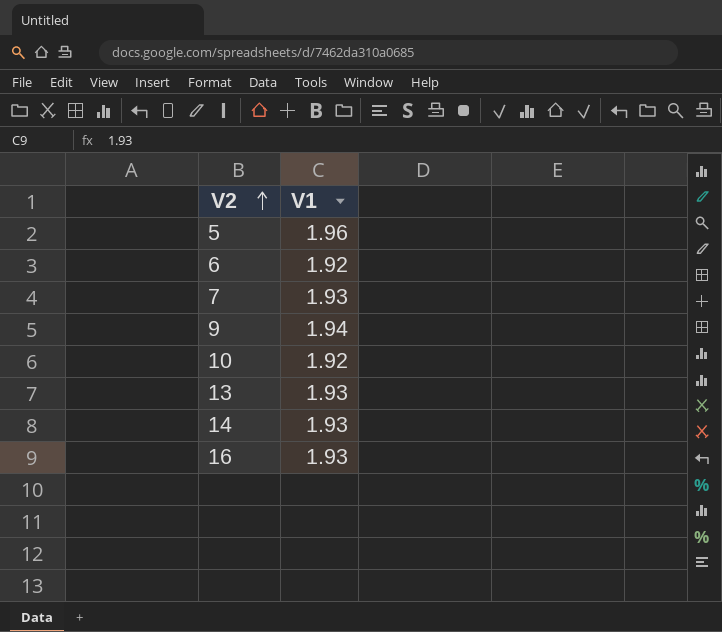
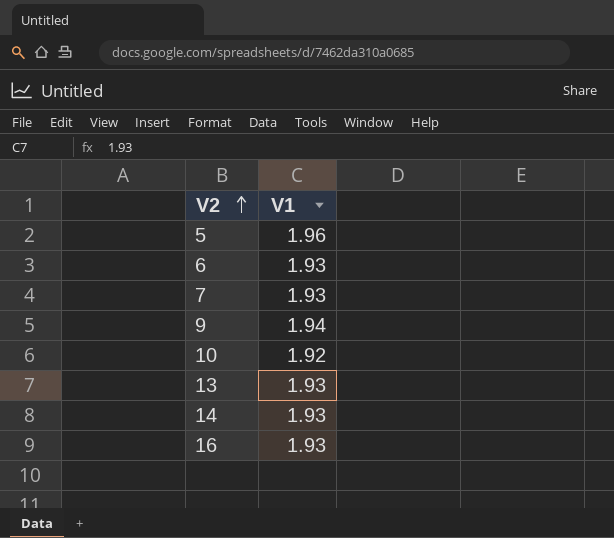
6 | V1: 1.92 -> 1.93

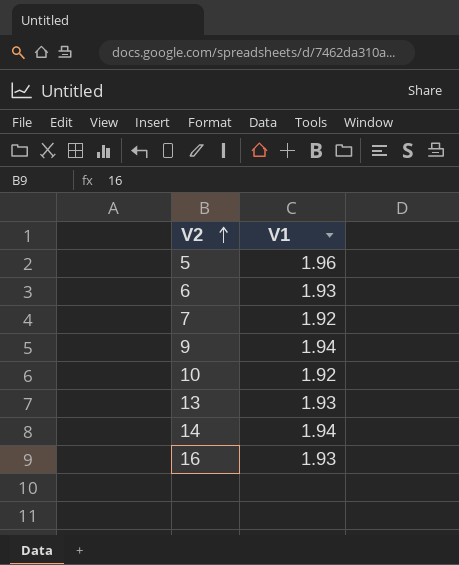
7 | V1: 1.93 -> 1.92
14 | V1: 1.93 -> 1.94

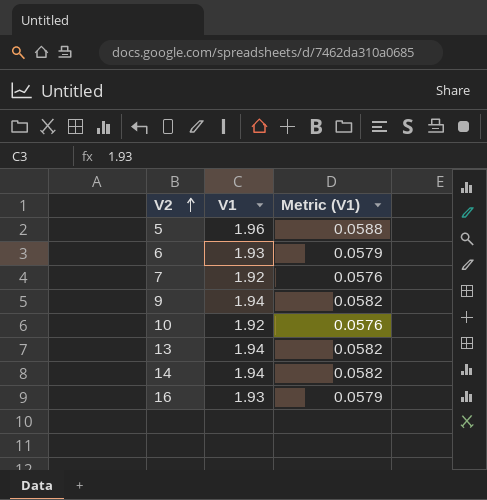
column Metric (V1) | formula: none -> [V1] * 0.03
13 | V1: 1.93 -> 1.94

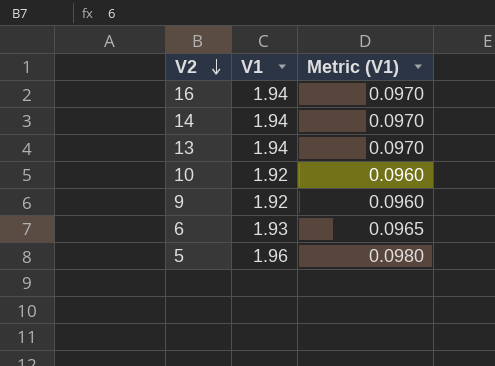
row order: V2 ascending -> V2 descending
column Metric (V1) | formula: [V1] * 0.03 -> [V1] * 0.05
row 7: 1.92 | 0.0576 -> none
16 | V1: 1.93 -> 1.94
9 | V1: 1.94 -> 1.92

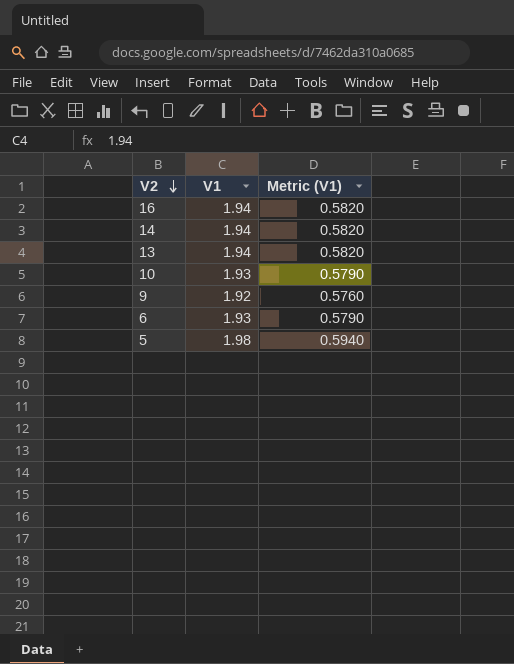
column Metric (V1) | formula: [V1] * 0.05 -> [V1] * 0.3
10 | V1: 1.92 -> 1.93
5 | V1: 1.96 -> 1.98

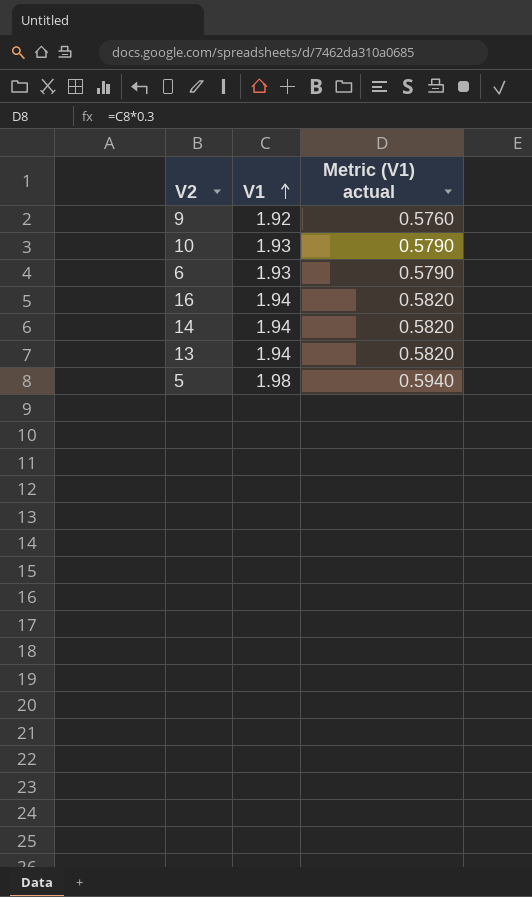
row order: V2 descending -> V1 ascending
column name: Metric (V1) -> Metric (V1) actual

